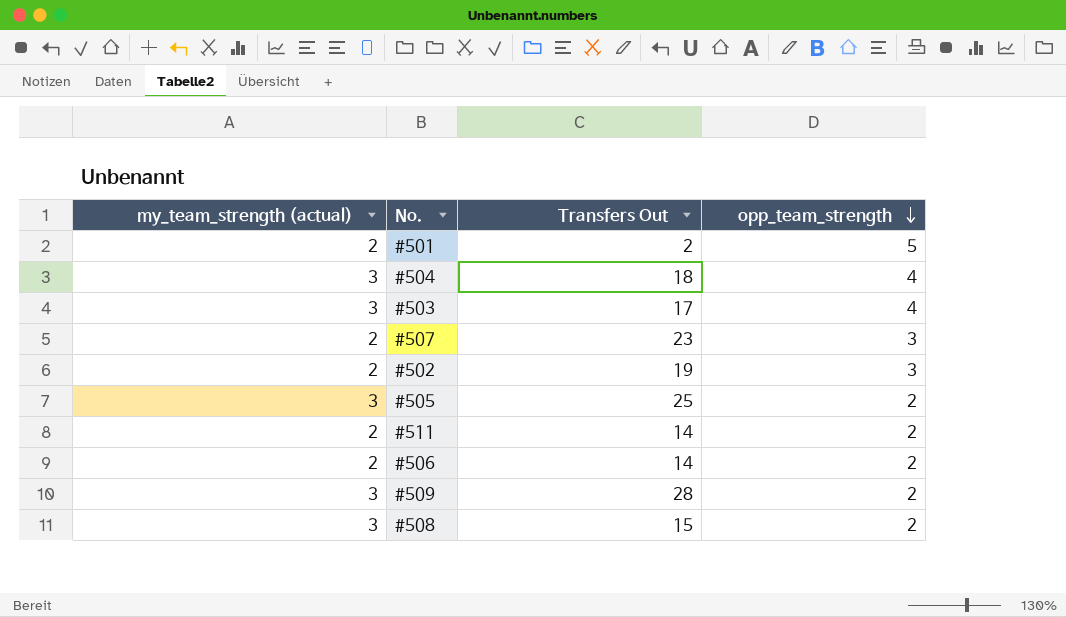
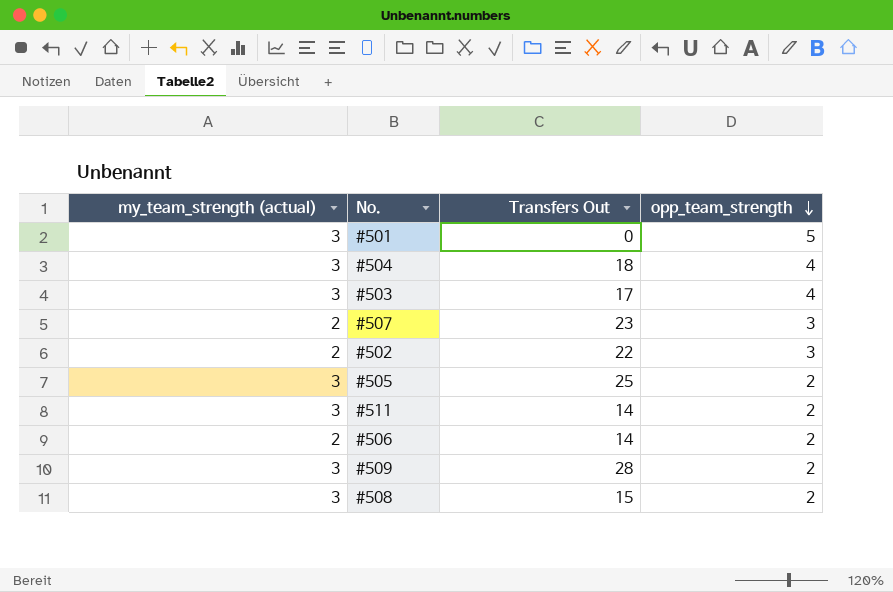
#501 | my_team_strength (actual): 2 -> 3
#501 | Transfers Out: 2 -> 0
#502 | Transfers Out: 19 -> 22
#511 | my_team_strength (actual): 2 -> 3

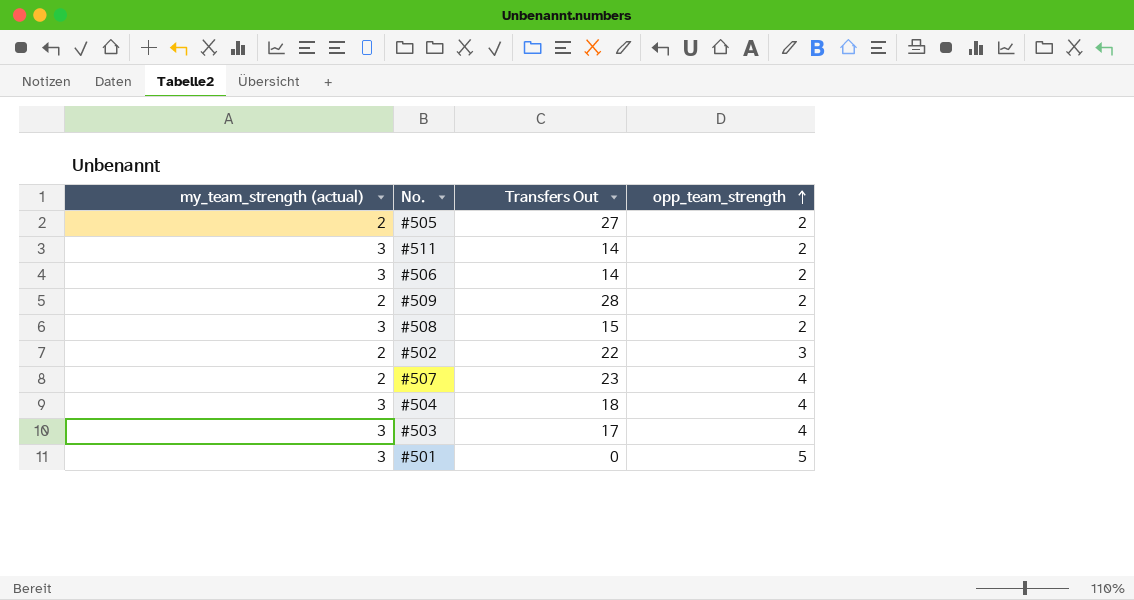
row order: opp_team_strength descending -> opp_team_strength ascending
#505 | my_team_strength (actual): 3 -> 2
#505 | Transfers Out: 25 -> 27
#506 | my_team_strength (actual): 2 -> 3
#509 | my_team_strength (actual): 3 -> 2
#507 | opp_team_strength: 3 -> 4

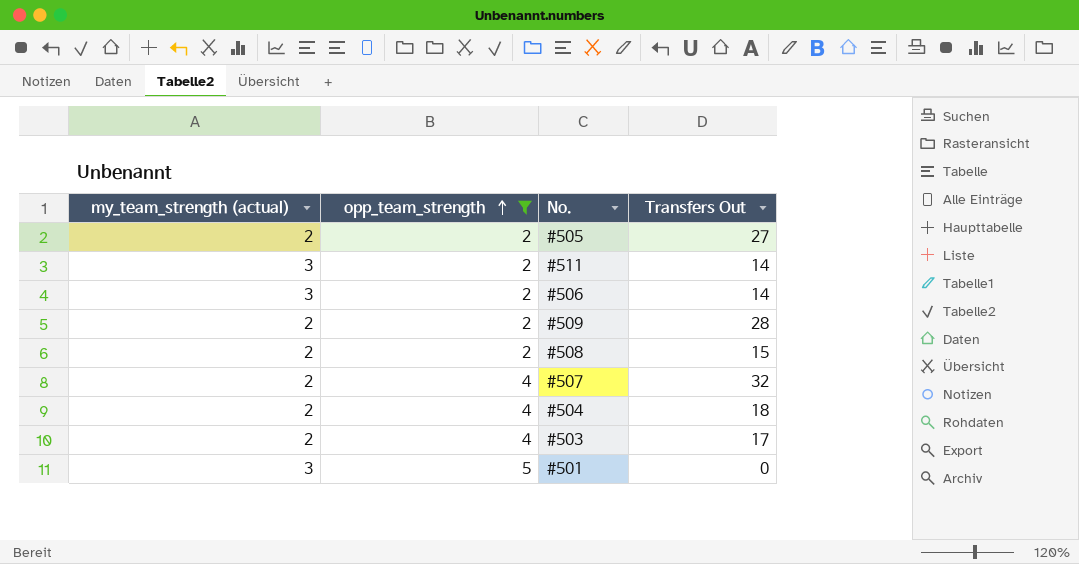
filter: none -> opp_team_strength != 3
column opp_team_strength | position: 4 -> 2
#508 | my_team_strength (actual): 3 -> 2
#507 | Transfers Out: 23 -> 32
#504 | my_team_strength (actual): 3 -> 2
#503 | my_team_strength (actual): 3 -> 2

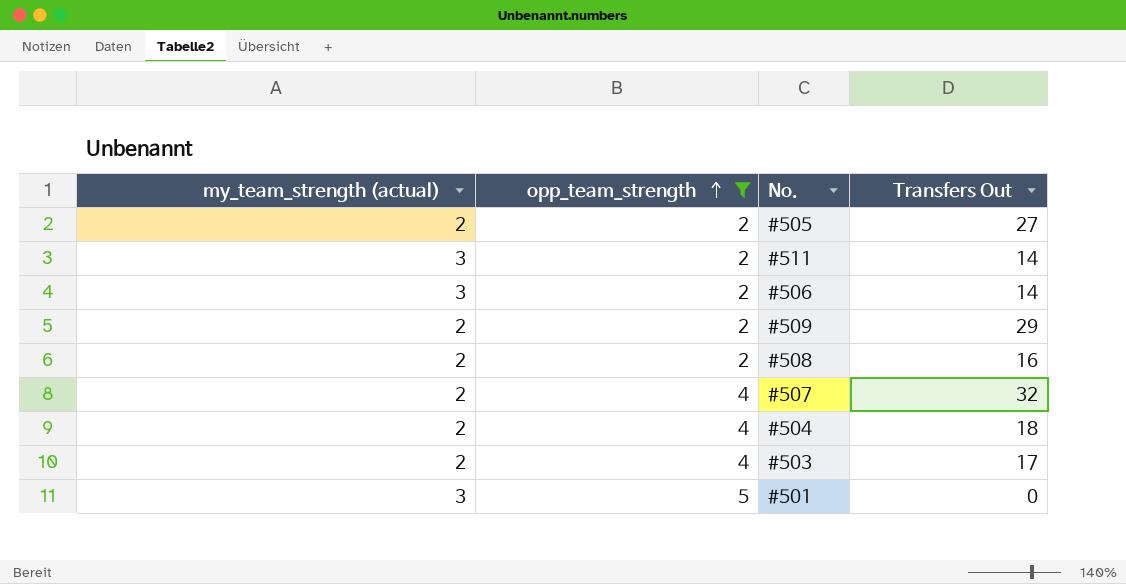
#509 | Transfers Out: 28 -> 29
#508 | Transfers Out: 15 -> 16

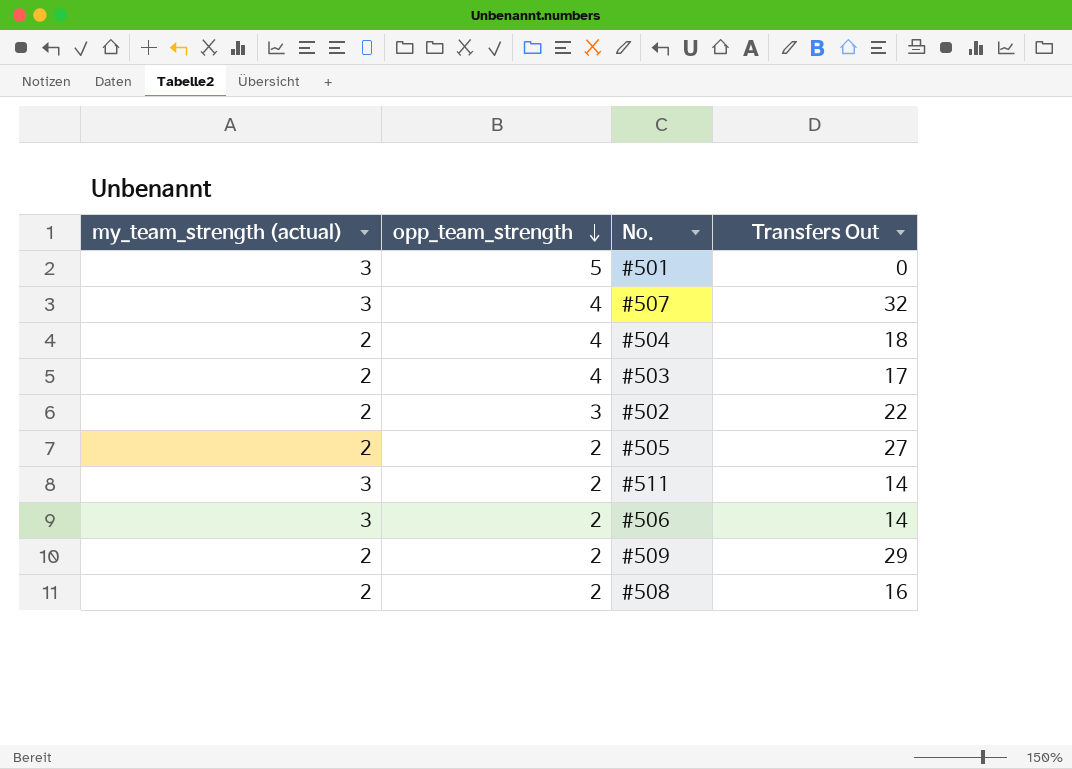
filter: opp_team_strength != 3 -> none
row order: opp_team_strength ascending -> opp_team_strength descending
#507 | my_team_strength (actual): 2 -> 3

